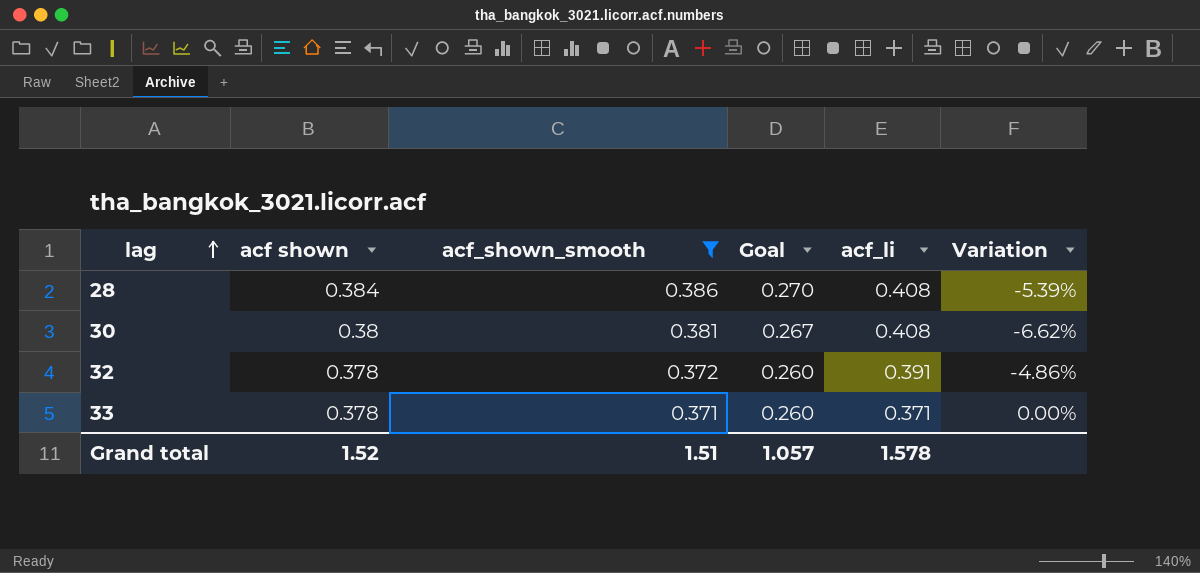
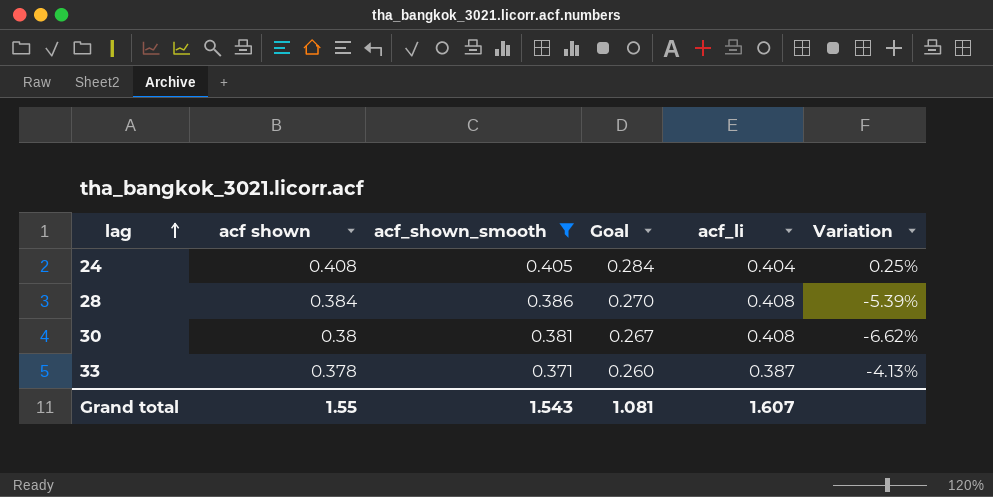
row 32: 0.378 | 0.372 | 0.260 | 0.391 | -4.86% -> none
row 24: none -> 0.408 | 0.405 | 0.284 | 0.404 | 0.25%
33 | acf_li: 0.371 -> 0.387
33 | Variation: 0.00% -> -4.13%
Grand total | acf shown: 1.52 -> 1.55
Grand total | acf_shown_smooth: 1.51 -> 1.543
Grand total | Goal: 1.057 -> 1.081
Grand total | acf_li: 1.578 -> 1.607

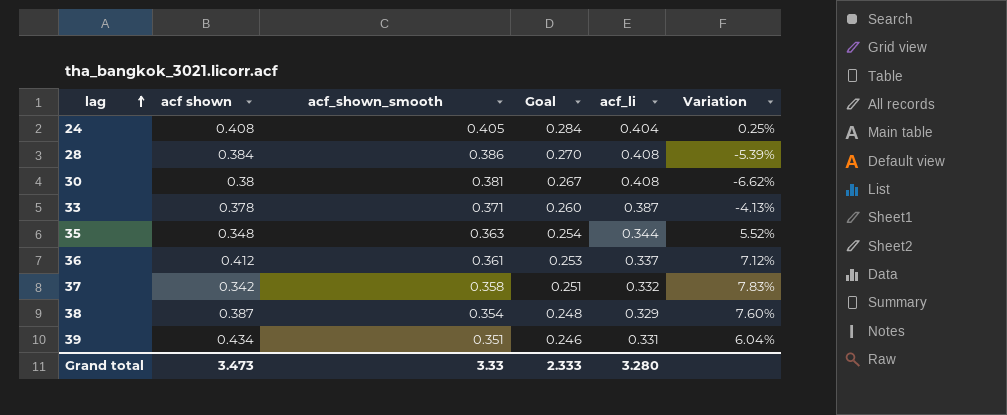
filter: acf_shown_smooth >= 0.371 -> none
Grand total | acf shown: 1.55 -> 3.473
Grand total | acf_shown_smooth: 1.543 -> 3.33
Grand total | Goal: 1.081 -> 2.333
Grand total | acf_li: 1.607 -> 3.280

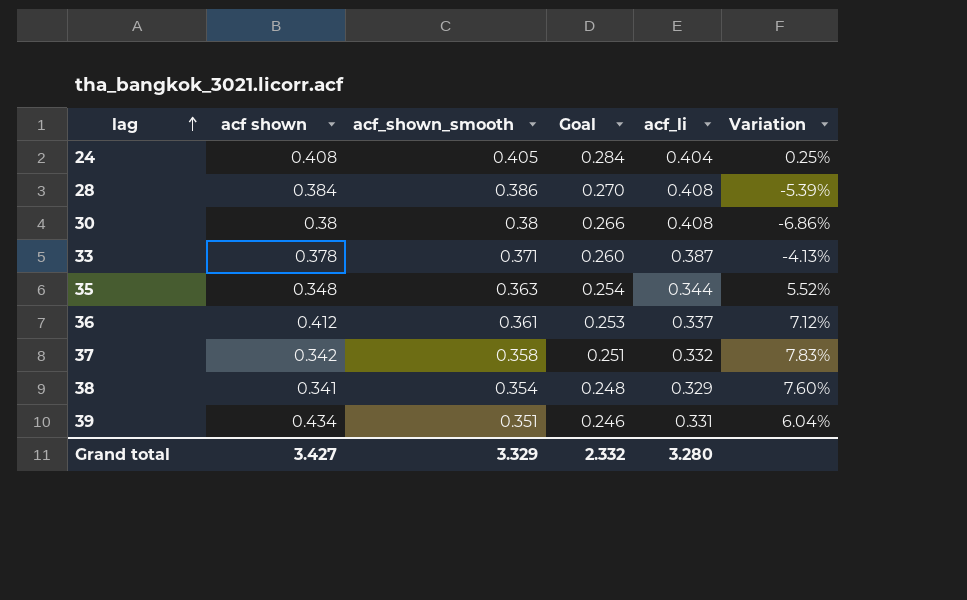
30 | acf_shown_smooth: 0.381 -> 0.38
30 | Goal: 0.267 -> 0.266
30 | Variation: -6.62% -> -6.86%
38 | acf shown: 0.387 -> 0.341
Grand total | acf shown: 3.473 -> 3.427
Grand total | acf_shown_smooth: 3.33 -> 3.329
Grand total | Goal: 2.333 -> 2.332

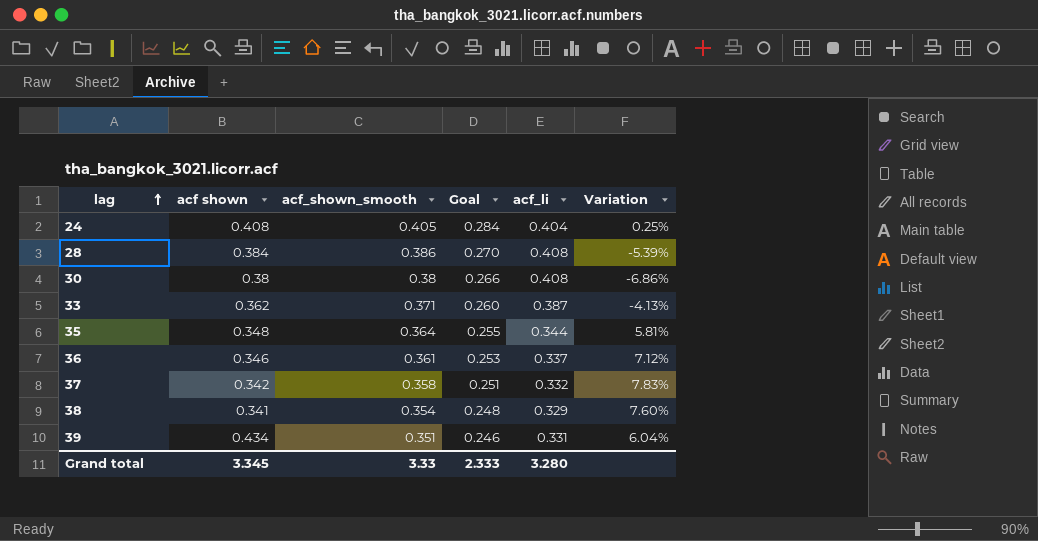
33 | acf shown: 0.378 -> 0.362
35 | acf_shown_smooth: 0.363 -> 0.364
35 | Goal: 0.254 -> 0.255
35 | Variation: 5.52% -> 5.81%
36 | acf shown: 0.412 -> 0.346
Grand total | acf shown: 3.427 -> 3.345
Grand total | acf_shown_smooth: 3.329 -> 3.33
Grand total | Goal: 2.332 -> 2.333

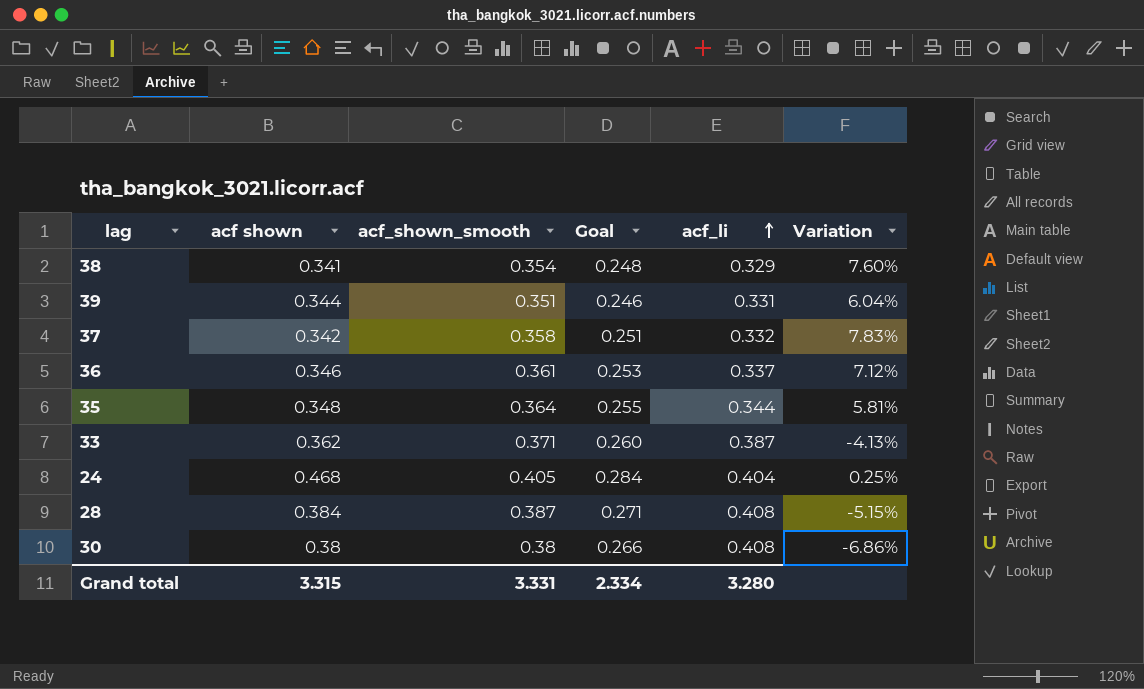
row order: lag ascending -> acf_li ascending
39 | acf shown: 0.434 -> 0.344
24 | acf shown: 0.408 -> 0.468
28 | acf_shown_smooth: 0.386 -> 0.387
28 | Goal: 0.270 -> 0.271
28 | Variation: -5.39% -> -5.15%
Grand total | acf shown: 3.345 -> 3.315
Grand total | acf_shown_smooth: 3.33 -> 3.331
Grand total | Goal: 2.333 -> 2.334

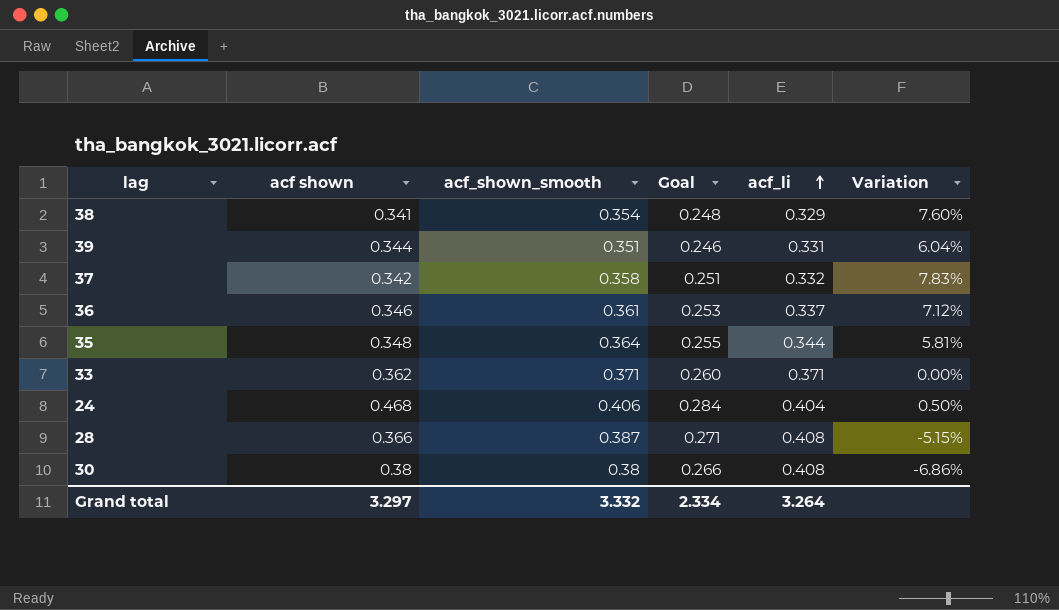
33 | acf_li: 0.387 -> 0.371
33 | Variation: -4.13% -> 0.00%
24 | acf_shown_smooth: 0.405 -> 0.406
24 | Variation: 0.25% -> 0.50%
28 | acf shown: 0.384 -> 0.366
Grand total | acf shown: 3.315 -> 3.297
Grand total | acf_shown_smooth: 3.331 -> 3.332
Grand total | acf_li: 3.280 -> 3.264

